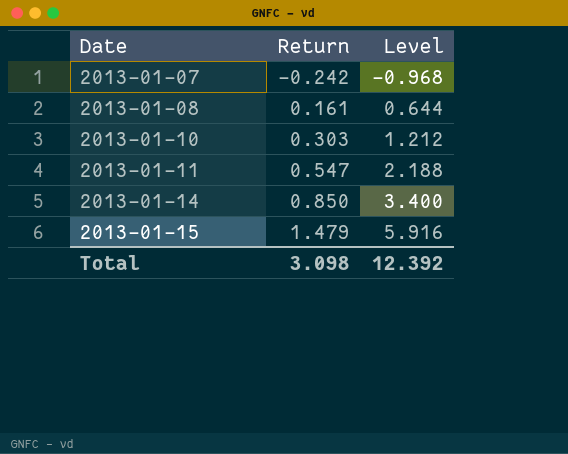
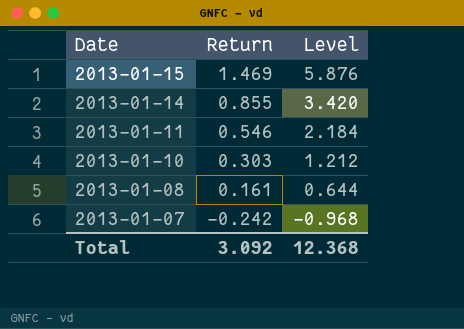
row order: Date ascending -> Date descending
2013-01-15 | Return: 1.479 -> 1.469
2013-01-15 | Level: 5.916 -> 5.876
2013-01-14 | Return: 0.850 -> 0.855
2013-01-14 | Level: 3.400 -> 3.420
2013-01-11 | Return: 0.547 -> 0.546
2013-01-11 | Level: 2.188 -> 2.184
Total | Return: 3.098 -> 3.092
Total | Level: 12.392 -> 12.368

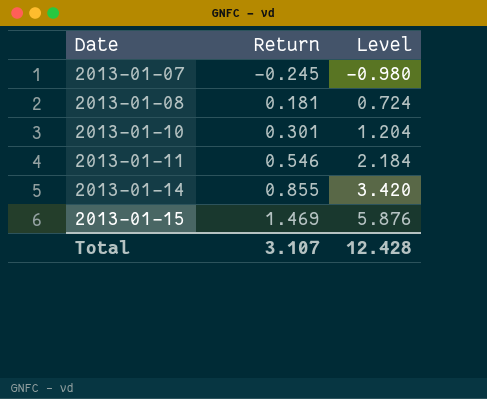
row order: Date descending -> Date ascending
2013-01-07 | Return: -0.242 -> -0.245
2013-01-07 | Level: -0.968 -> -0.980
2013-01-08 | Return: 0.161 -> 0.181
2013-01-08 | Level: 0.644 -> 0.724
2013-01-10 | Return: 0.303 -> 0.301
2013-01-10 | Level: 1.212 -> 1.204
Total | Return: 3.092 -> 3.107
Total | Level: 12.368 -> 12.428

